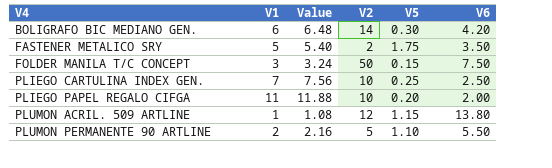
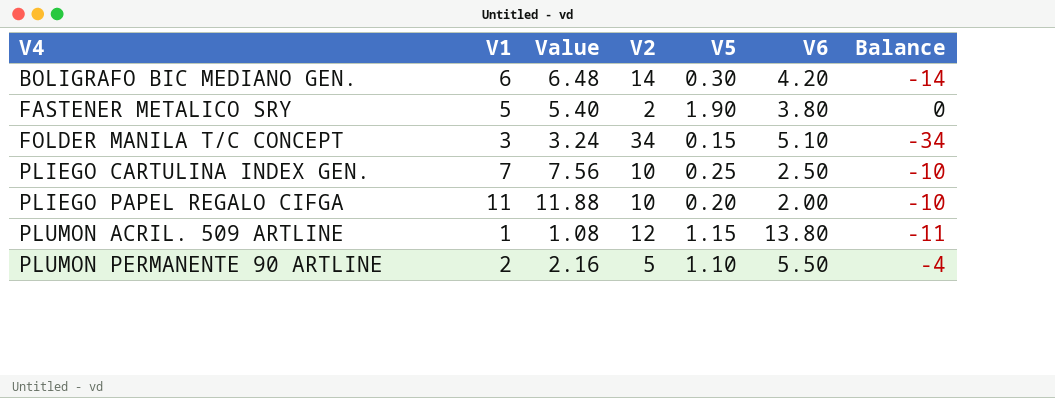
column Balance | formula: none -> [V5] - [V2]
FASTENER METALICO SRY | V5: 1.75 -> 1.90
FASTENER METALICO SRY | V6: 3.50 -> 3.80
FOLDER MANILA T/C CONCEPT | V2: 50 -> 34
FOLDER MANILA T/C CONCEPT | V6: 7.50 -> 5.10

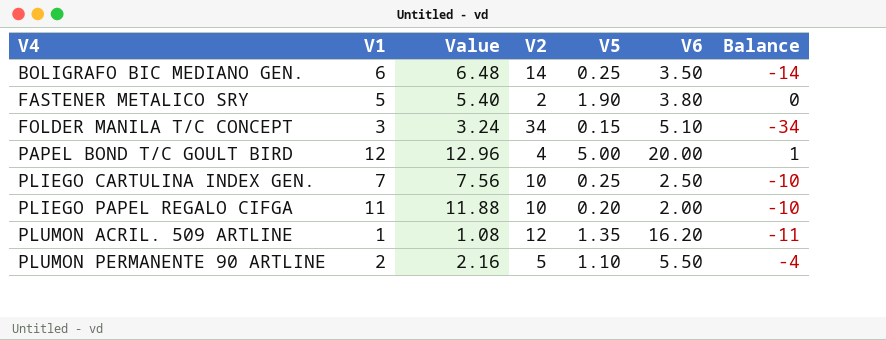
BOLIGRAFO BIC MEDIANO GEN. | V5: 0.30 -> 0.25
BOLIGRAFO BIC MEDIANO GEN. | V6: 4.20 -> 3.50
row PAPEL BOND T/C GOULT BIRD: none -> 12 | 12.96 | 4 | 5.00 | 20.00 | 1
PLUMON ACRIL. 509 ARTLINE | V5: 1.15 -> 1.35
PLUMON ACRIL. 509 ARTLINE | V6: 13.80 -> 16.20

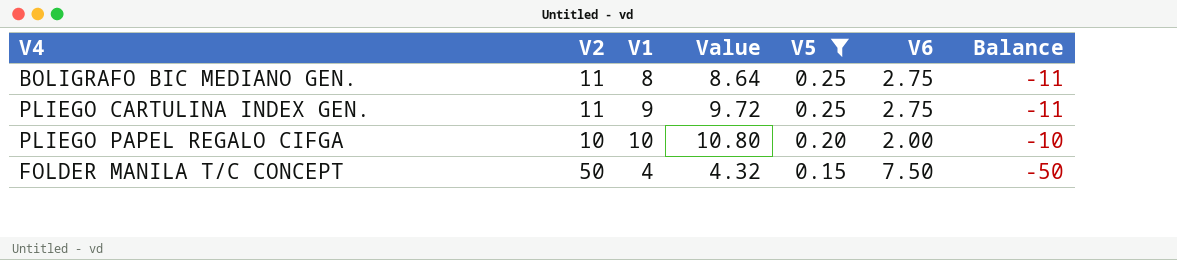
filter: none -> V5 <= 0.25
row order: V4 ascending -> V5 descending
column V2 | position: 4 -> 2
BOLIGRAFO BIC MEDIANO GEN. | V2: 14 -> 11
BOLIGRAFO BIC MEDIANO GEN. | V1: 6 -> 8
BOLIGRAFO BIC MEDIANO GEN. | Value: 6.48 -> 8.64
BOLIGRAFO BIC MEDIANO GEN. | V6: 3.50 -> 2.75
BOLIGRAFO BIC MEDIANO GEN. | Balance: -14 -> -11
PLIEGO CARTULINA INDEX GEN. | V2: 10 -> 11
PLIEGO CARTULINA INDEX GEN. | V1: 7 -> 9
PLIEGO CARTULINA INDEX GEN. | Value: 7.56 -> 9.72
PLIEGO CARTULINA INDEX GEN. | V6: 2.50 -> 2.75
PLIEGO CARTULINA INDEX GEN. | Balance: -10 -> -11
PLIEGO PAPEL REGALO CIFGA | V1: 11 -> 10
PLIEGO PAPEL REGALO CIFGA | Value: 11.88 -> 10.80
FOLDER MANILA T/C CONCEPT | V2: 34 -> 50
FOLDER MANILA T/C CONCEPT | V1: 3 -> 4
FOLDER MANILA T/C CONCEPT | Value: 3.24 -> 4.32
FOLDER MANILA T/C CONCEPT | V6: 5.10 -> 7.50
FOLDER MANILA T/C CONCEPT | Balance: -34 -> -50

